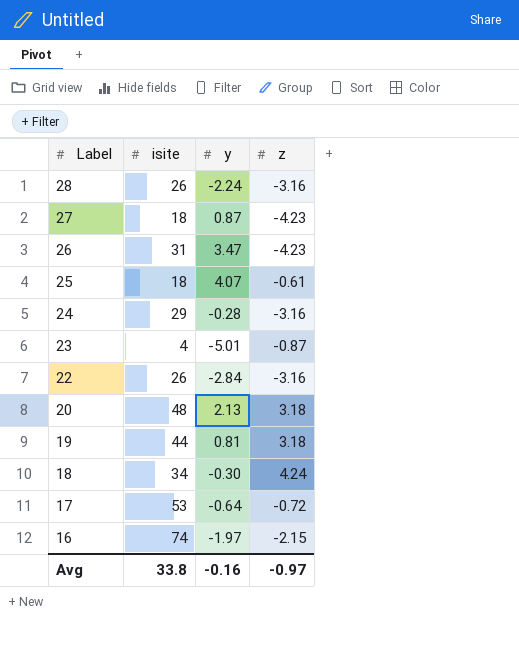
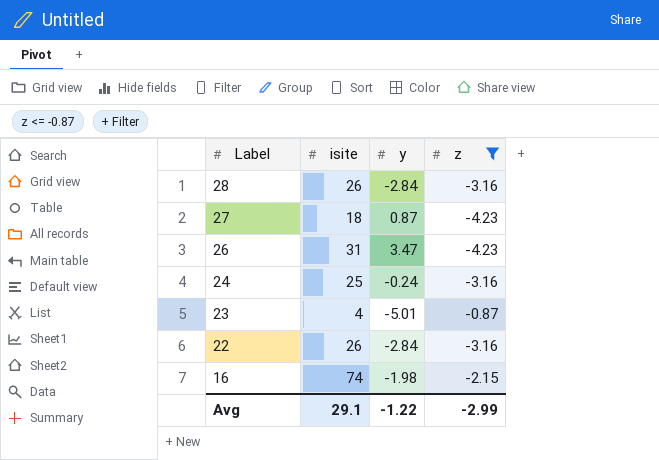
filter: none -> z <= -0.87
28 | y: -2.24 -> -2.84
24 | isite: 29 -> 25
24 | y: -0.28 -> -0.24
16 | y: -1.97 -> -1.98
Avg | isite: 33.8 -> 29.1
Avg | y: -0.16 -> -1.22
Avg | z: -0.97 -> -2.99

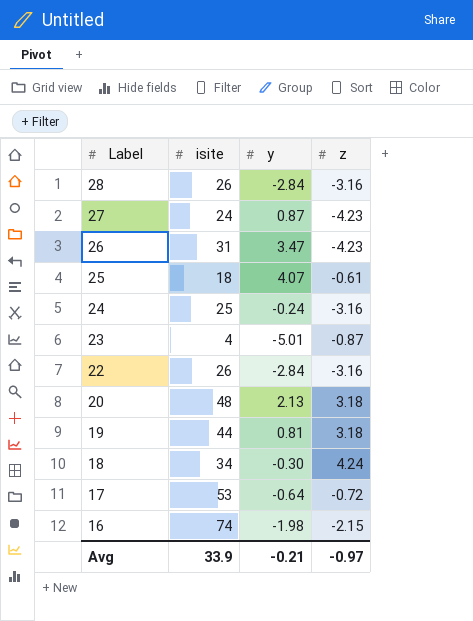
filter: z <= -0.87 -> none
27 | isite: 18 -> 24
Avg | isite: 29.1 -> 33.9
Avg | y: -1.22 -> -0.21
Avg | z: -2.99 -> -0.97

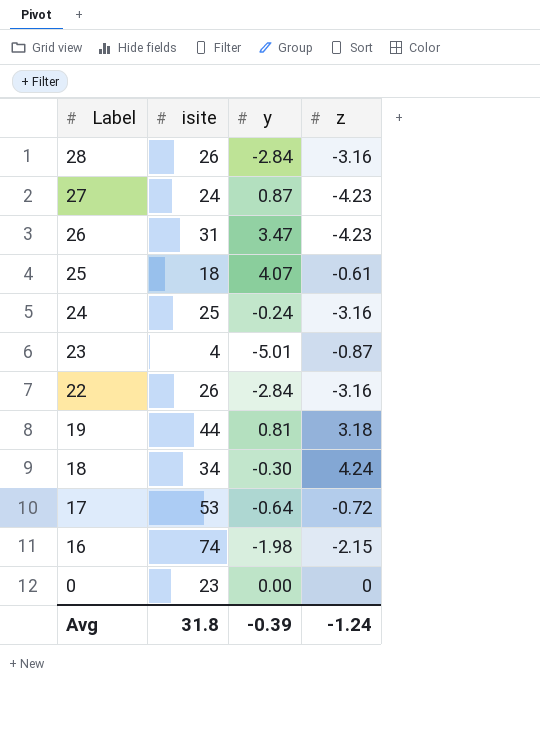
row 20: 48 | 2.13 | 3.18 -> none
row 0: none -> 23 | 0.00 | 0
Avg | isite: 33.9 -> 31.8
Avg | y: -0.21 -> -0.39
Avg | z: -0.97 -> -1.24

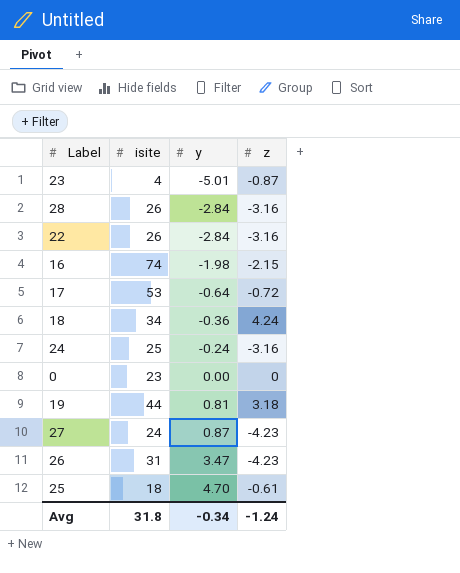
row order: Label descending -> y ascending
18 | y: -0.30 -> -0.36
25 | y: 4.07 -> 4.70
Avg | y: -0.39 -> -0.34

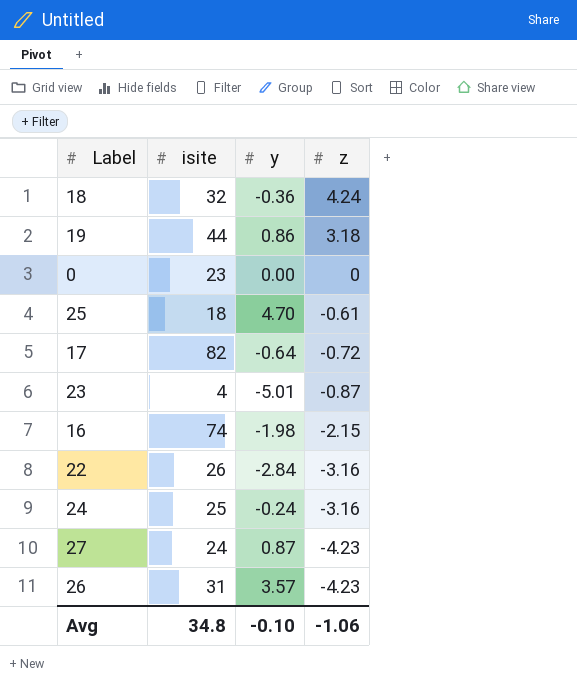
row order: y ascending -> z descending
row 28: 26 | -2.84 | -3.16 -> none
18 | isite: 34 -> 32
19 | y: 0.81 -> 0.86
17 | isite: 53 -> 82
26 | y: 3.47 -> 3.57
Avg | isite: 31.8 -> 34.8
Avg | y: -0.34 -> -0.10
Avg | z: -1.24 -> -1.06

